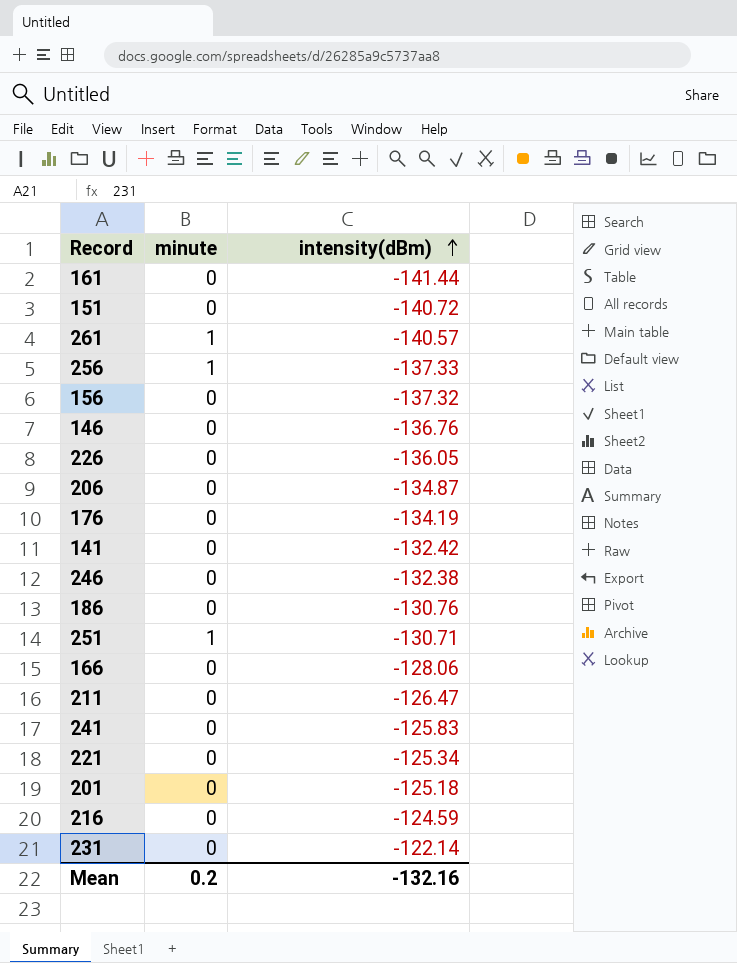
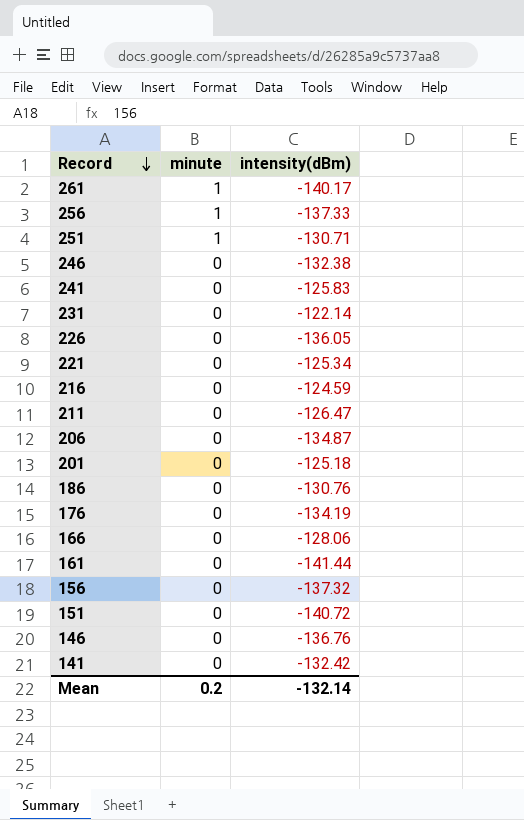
row order: intensity(dBm) ascending -> Record descending
261 | intensity(dBm): -140.57 -> -140.17
Mean | intensity(dBm): -132.16 -> -132.14

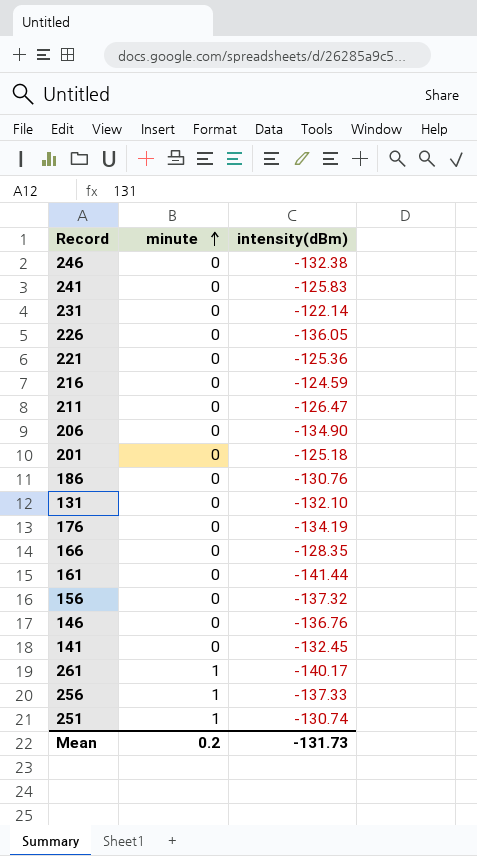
row order: Record descending -> minute ascending
row 151: 0 | -140.72 -> none
221 | intensity(dBm): -125.34 -> -125.36
206 | intensity(dBm): -134.87 -> -134.90
row 131: none -> 0 | -132.10
166 | intensity(dBm): -128.06 -> -128.35
141 | intensity(dBm): -132.42 -> -132.45
251 | intensity(dBm): -130.71 -> -130.74
Mean | intensity(dBm): -132.14 -> -131.73

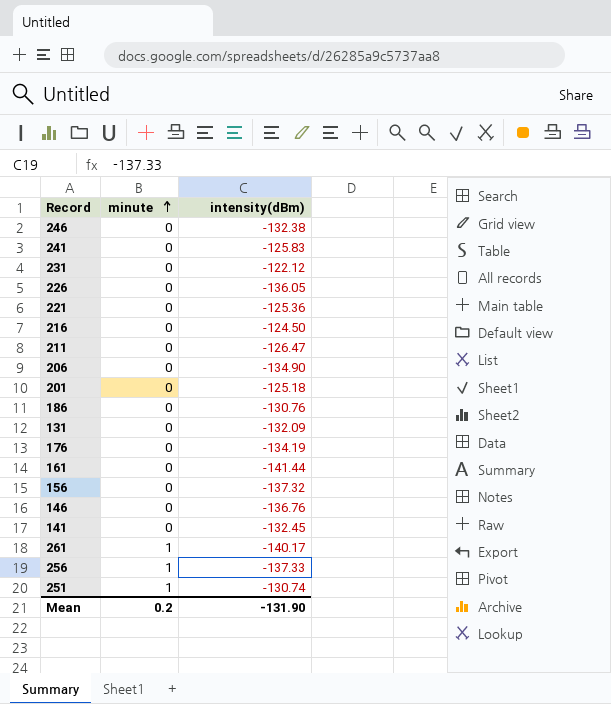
row 166: 0 | -128.35 -> none
231 | intensity(dBm): -122.14 -> -122.12
216 | intensity(dBm): -124.59 -> -124.50
131 | intensity(dBm): -132.10 -> -132.09
Mean | intensity(dBm): -131.73 -> -131.90

